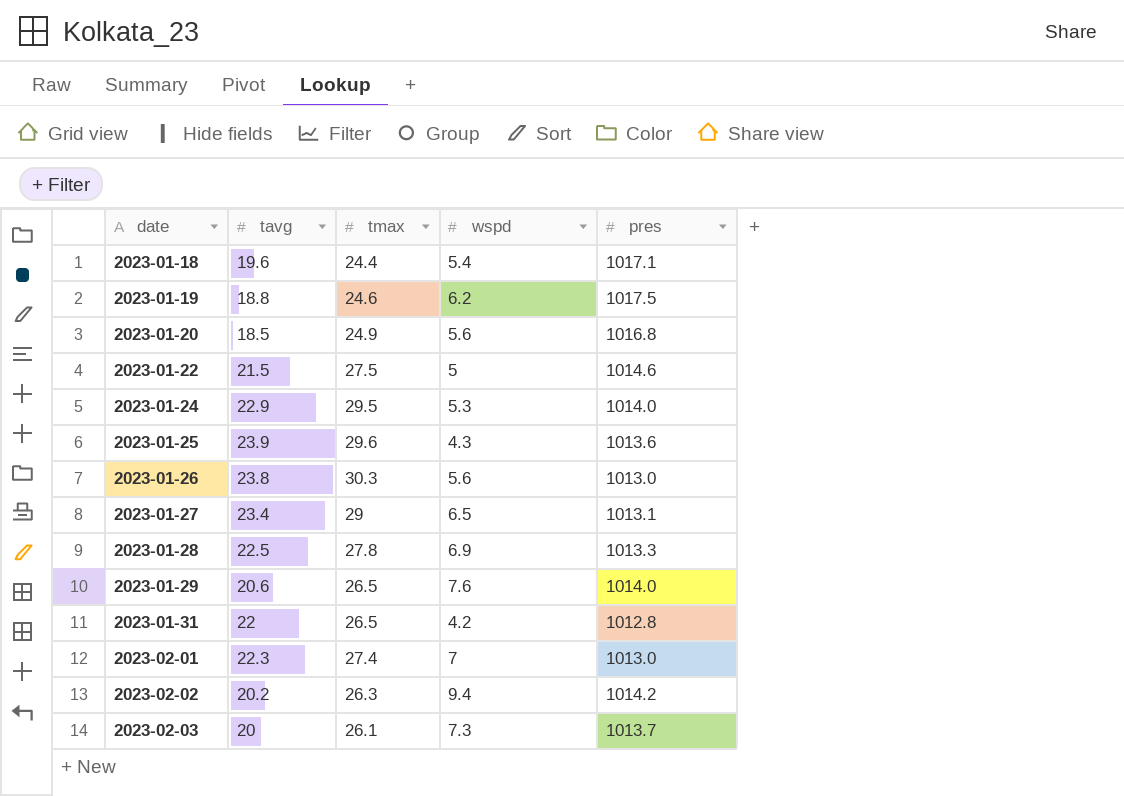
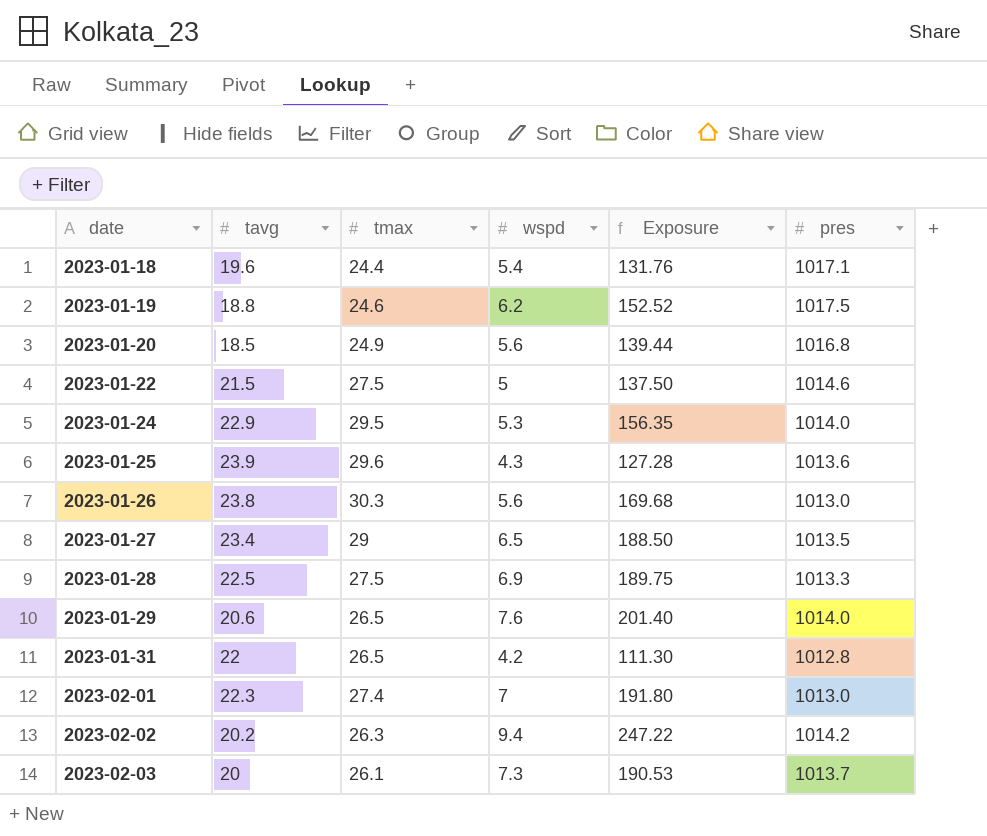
column Exposure | formula: none -> [tmax] * [wspd]
2023-01-27 | pres: 1013.1 -> 1013.5
2023-01-28 | tmax: 27.8 -> 27.5

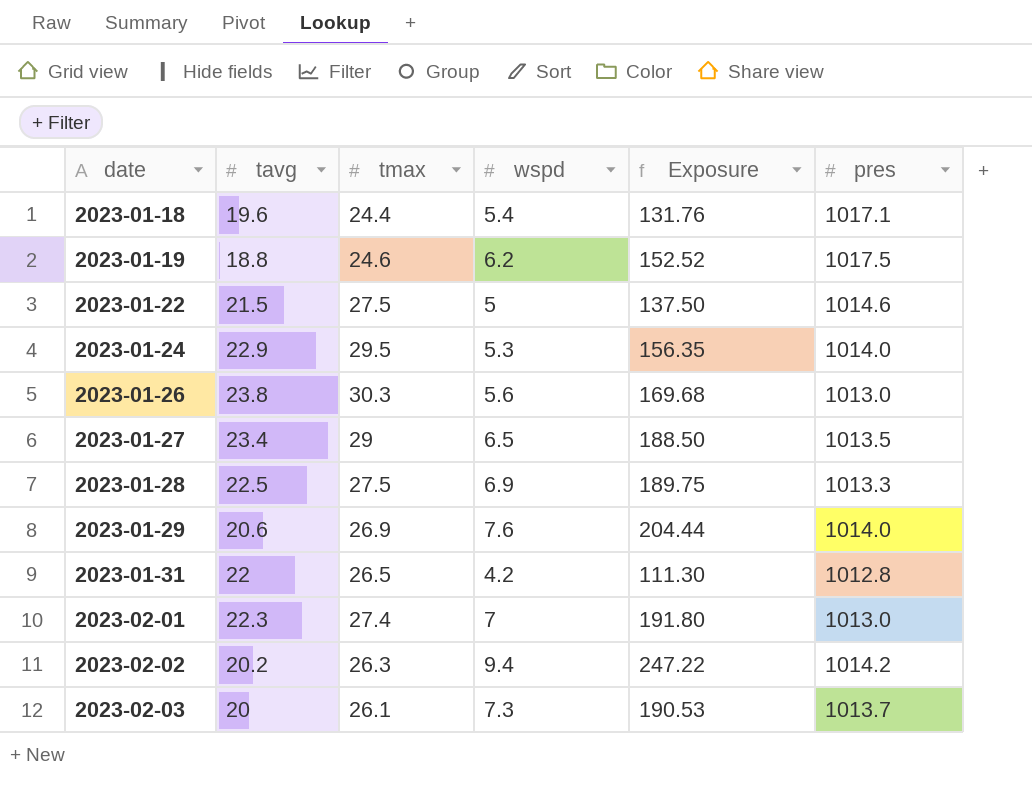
row 2023-01-20: 18.5 | 24.9 | 5.6 | 139.44 | 1016.8 -> none
row 2023-01-25: 23.9 | 29.6 | 4.3 | 127.28 | 1013.6 -> none
2023-01-29 | tmax: 26.5 -> 26.9
2023-01-29 | Exposure: 201.40 -> 204.44

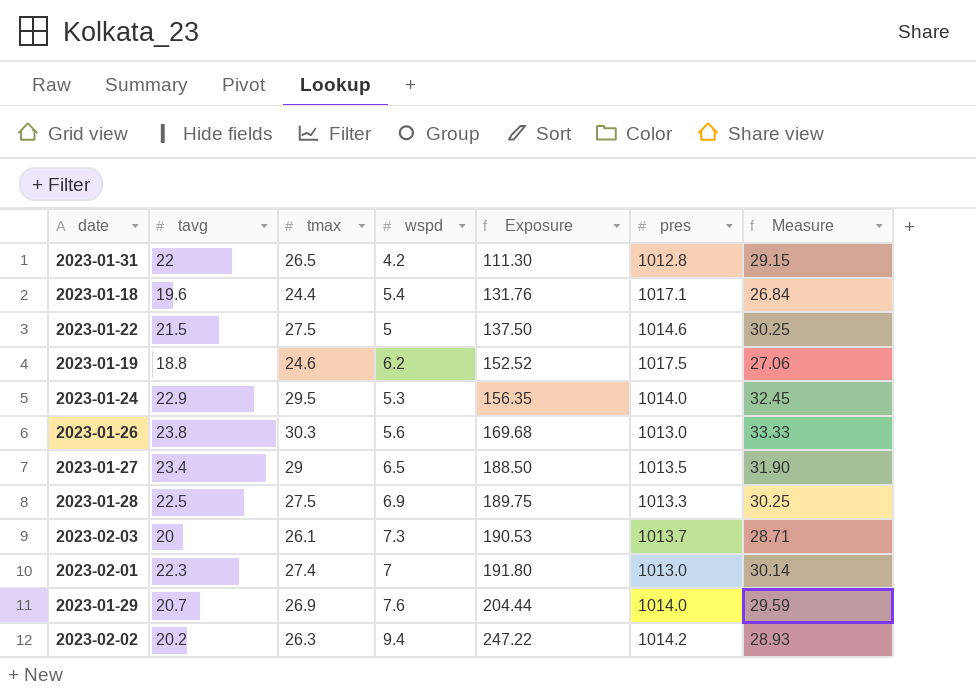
row order: date ascending -> Exposure ascending
column Measure | formula: none -> [tmax] * 1.1
2023-01-29 | tavg: 20.6 -> 20.7

